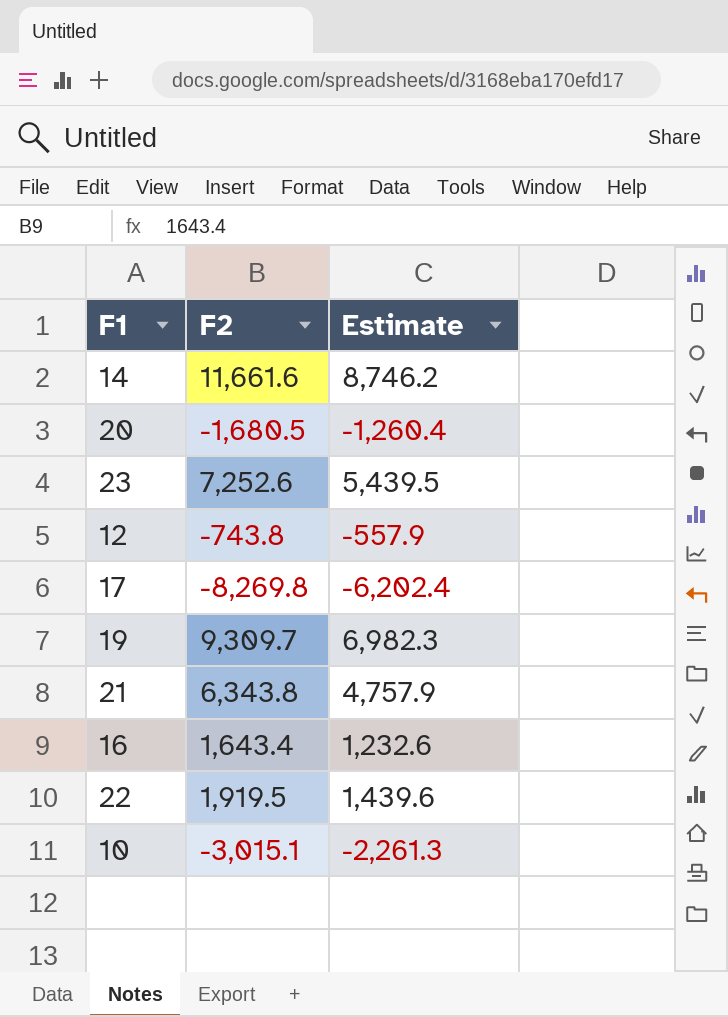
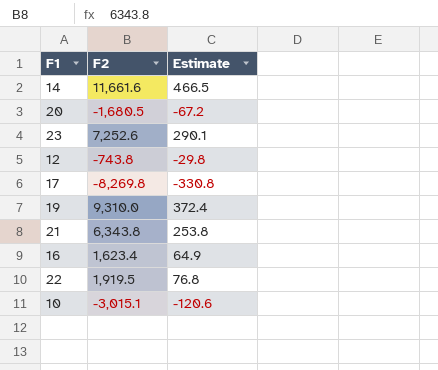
column Estimate | formula: [F2] * 0.75 -> [F2] * 0.04
19 | F2: 9,309.7 -> 9,310.0
16 | F2: 1,643.4 -> 1,623.4

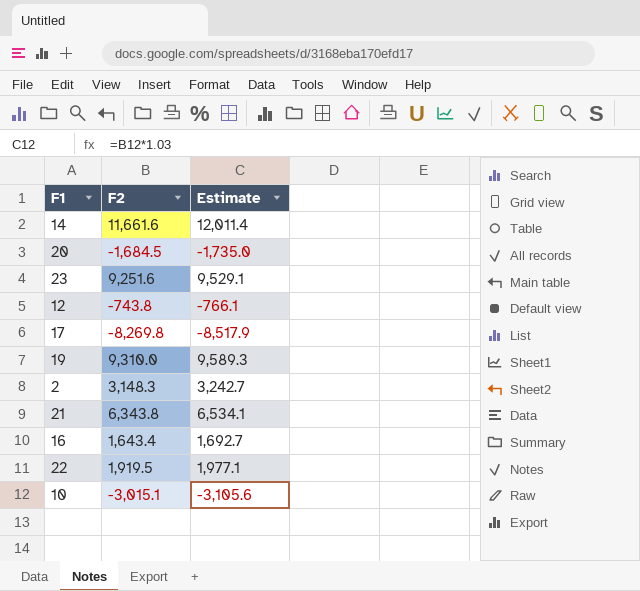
column Estimate | formula: [F2] * 0.04 -> [F2] * 1.03
20 | F2: -1,680.5 -> -1,684.5
23 | F2: 7,252.6 -> 9,251.6
row 2: none -> 3,148.3 | 3,242.7
16 | F2: 1,623.4 -> 1,643.4

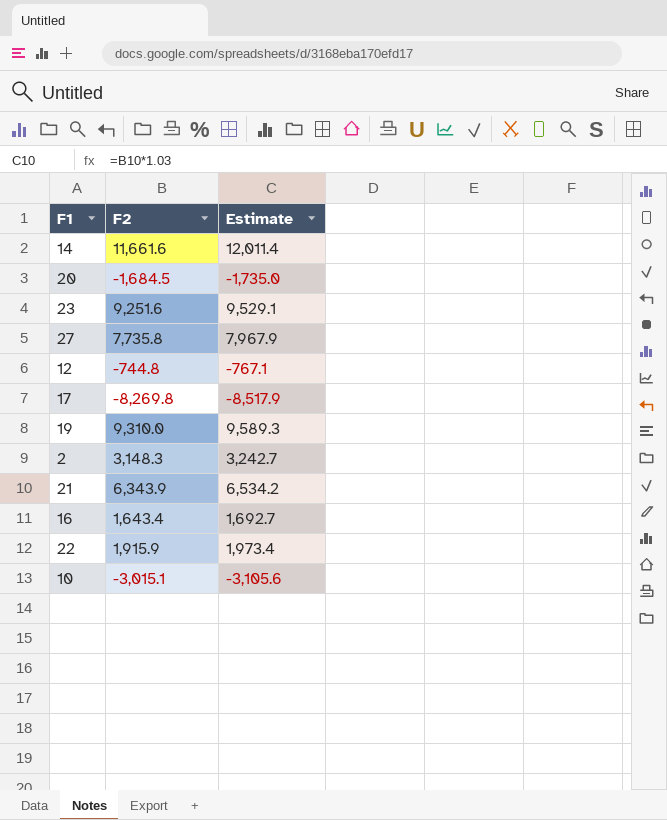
row 27: none -> 7,735.8 | 7,967.9
12 | F2: -743.8 -> -744.8
12 | Estimate: -766.1 -> -767.1
21 | F2: 6,343.8 -> 6,343.9
21 | Estimate: 6,534.1 -> 6,534.2
22 | F2: 1,919.5 -> 1,915.9
22 | Estimate: 1,977.1 -> 1,973.4

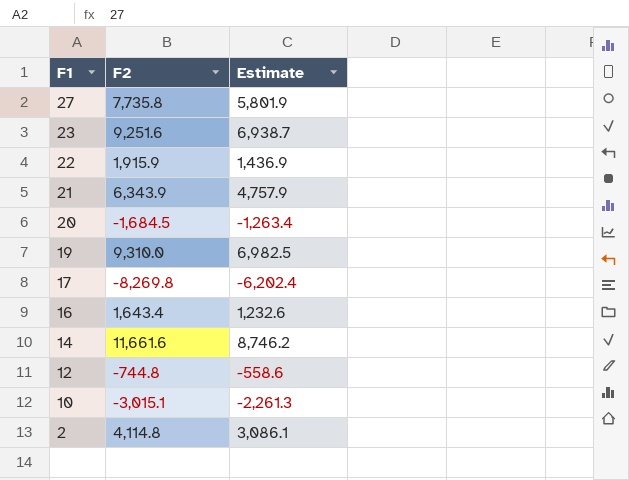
row order: none -> F1 descending
column Estimate | formula: [F2] * 1.03 -> [F2] * 0.75
2 | F2: 3,148.3 -> 4,114.8

